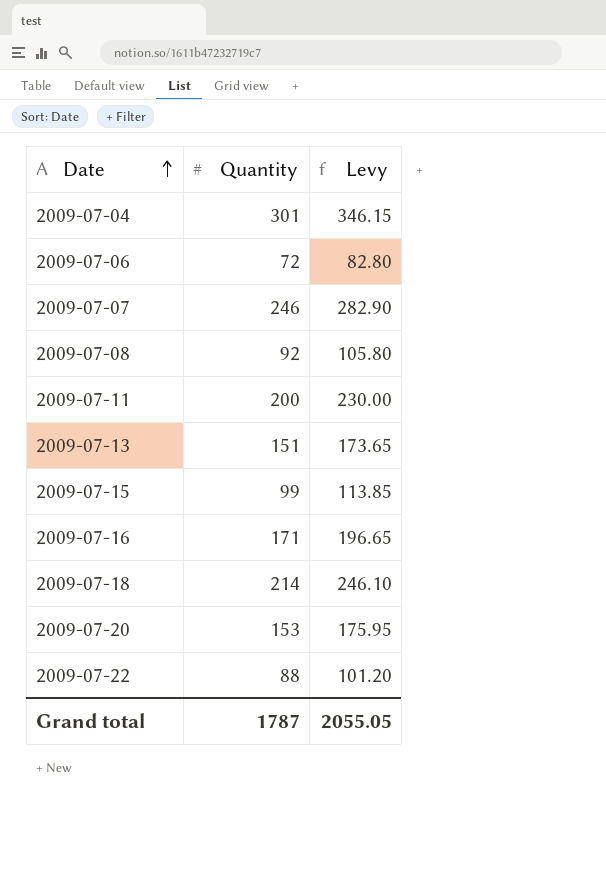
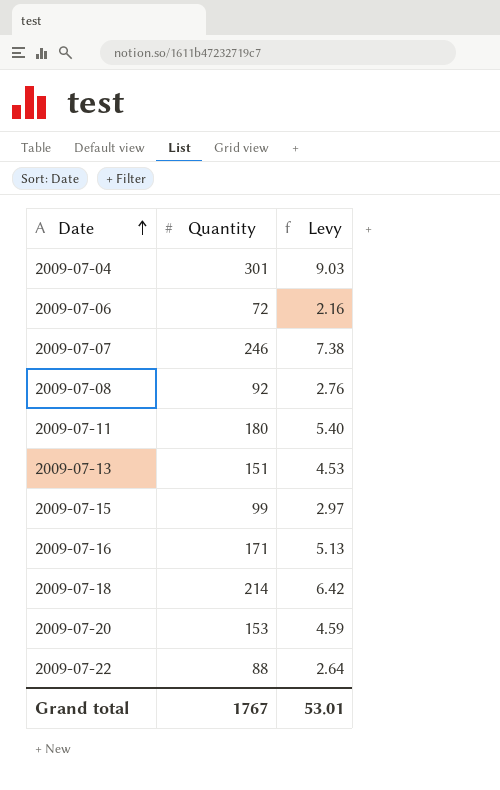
column Levy | formula: [Quantity] * 1.15 -> [Quantity] * 0.03
2009-07-11 | Quantity: 200 -> 180
Grand total | Quantity: 1787 -> 1767
Grand total | Levy: 2055.05 -> 53.01

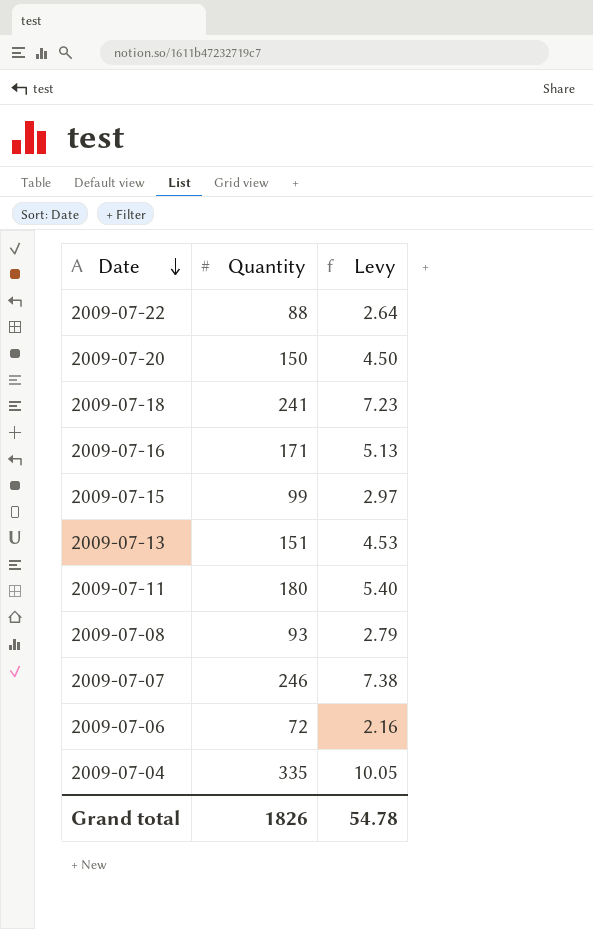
row order: Date ascending -> Date descending
2009-07-20 | Quantity: 153 -> 150
2009-07-20 | Levy: 4.59 -> 4.50
2009-07-18 | Quantity: 214 -> 241
2009-07-18 | Levy: 6.42 -> 7.23
2009-07-08 | Quantity: 92 -> 93
2009-07-08 | Levy: 2.76 -> 2.79
2009-07-04 | Quantity: 301 -> 335
2009-07-04 | Levy: 9.03 -> 10.05
Grand total | Quantity: 1767 -> 1826
Grand total | Levy: 53.01 -> 54.78

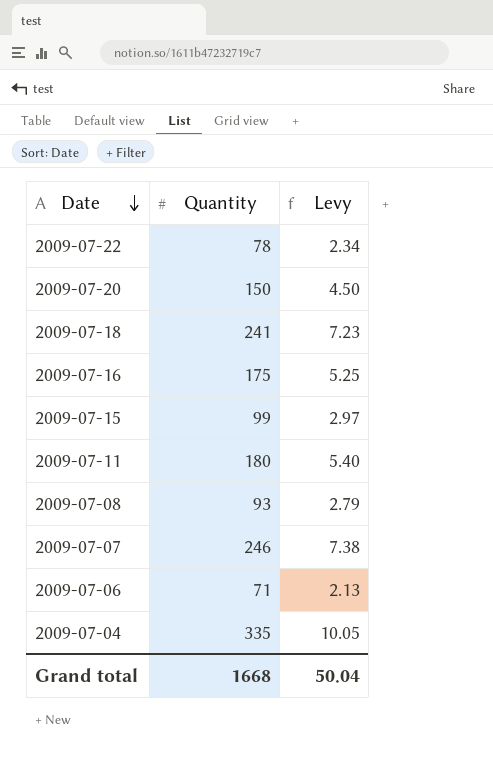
row 2009-07-13: 151 | 4.53 -> none
2009-07-22 | Quantity: 88 -> 78
2009-07-22 | Levy: 2.64 -> 2.34
2009-07-16 | Quantity: 171 -> 175
2009-07-16 | Levy: 5.13 -> 5.25
2009-07-06 | Quantity: 72 -> 71
2009-07-06 | Levy: 2.16 -> 2.13
Grand total | Quantity: 1826 -> 1668
Grand total | Levy: 54.78 -> 50.04

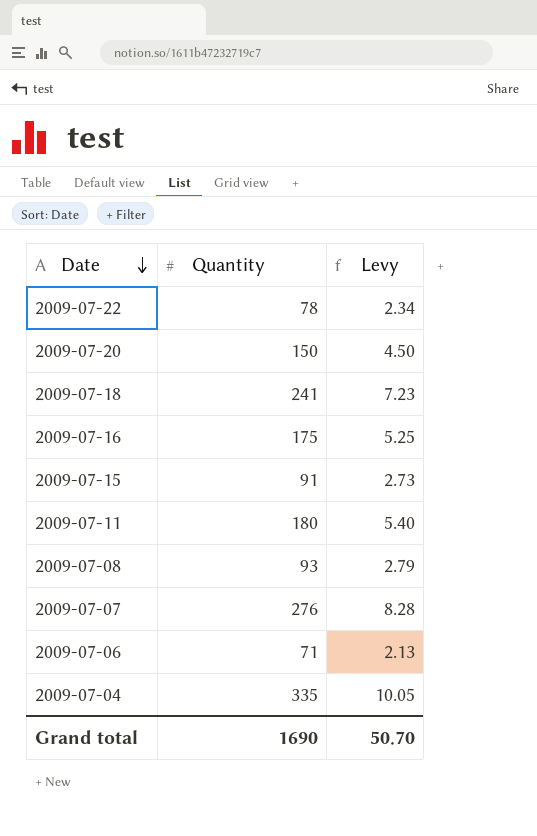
2009-07-15 | Quantity: 99 -> 91
2009-07-15 | Levy: 2.97 -> 2.73
2009-07-07 | Quantity: 246 -> 276
2009-07-07 | Levy: 7.38 -> 8.28
Grand total | Quantity: 1668 -> 1690
Grand total | Levy: 50.04 -> 50.70

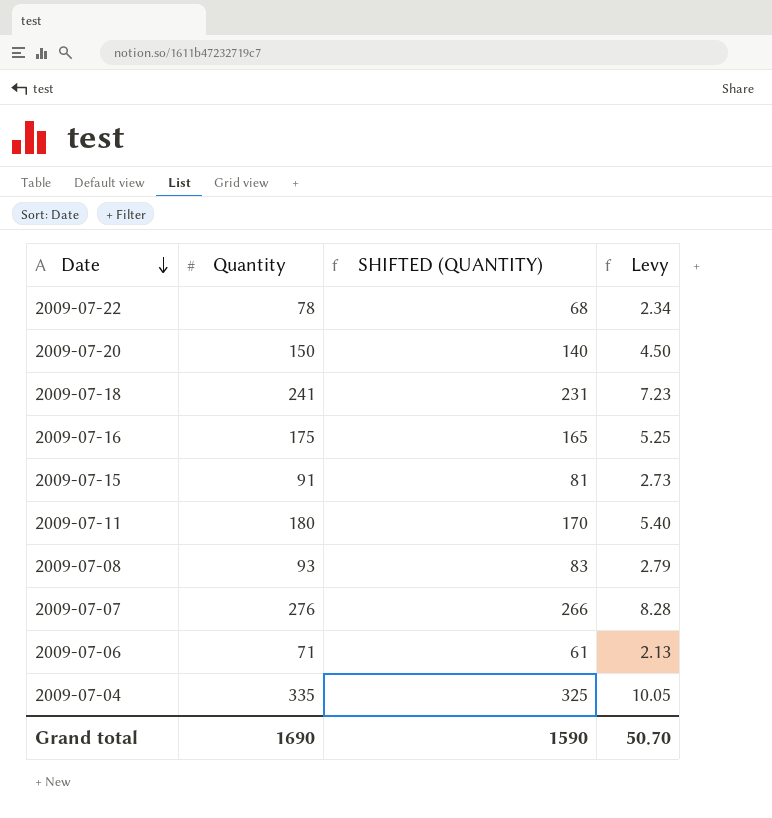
column SHIFTED (QUANTITY) | formula: none -> [Quantity] - 10

